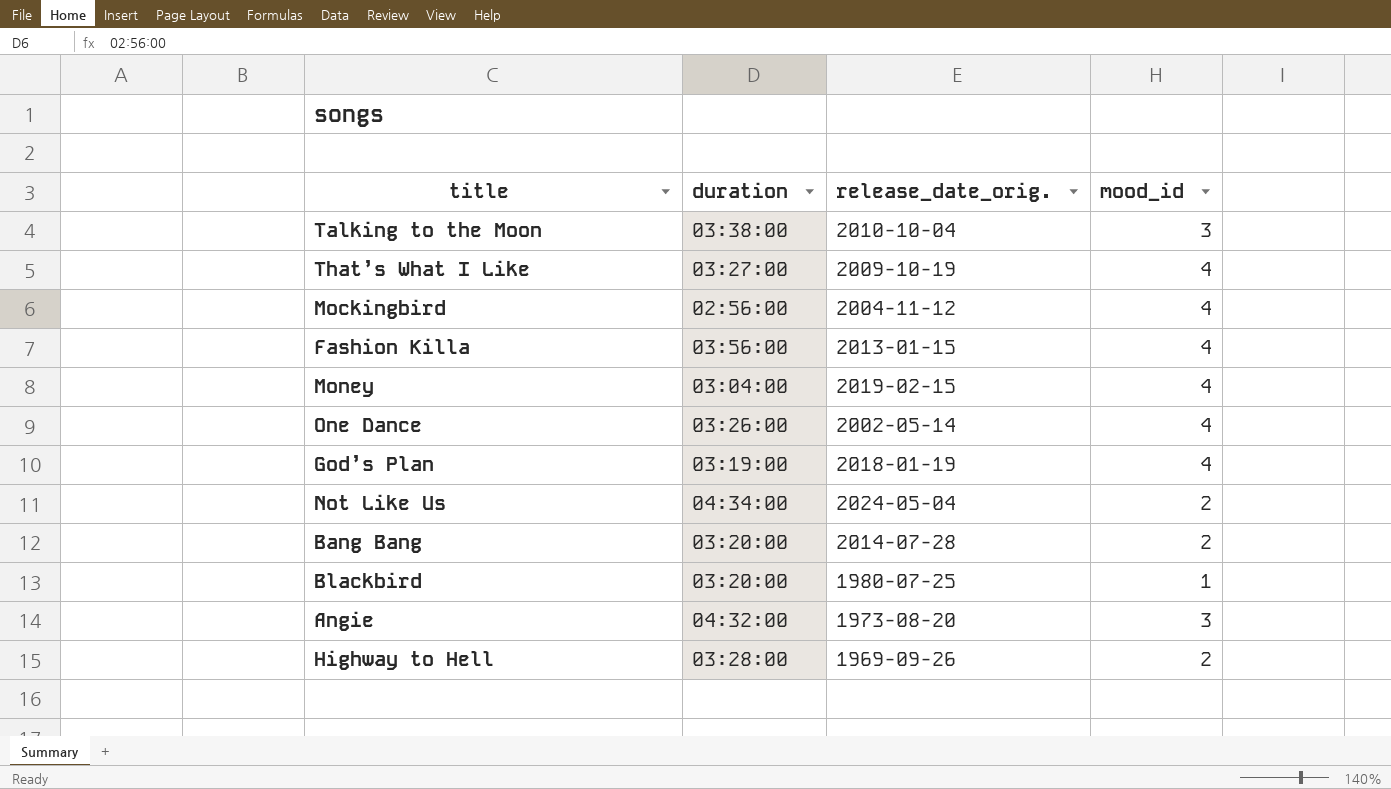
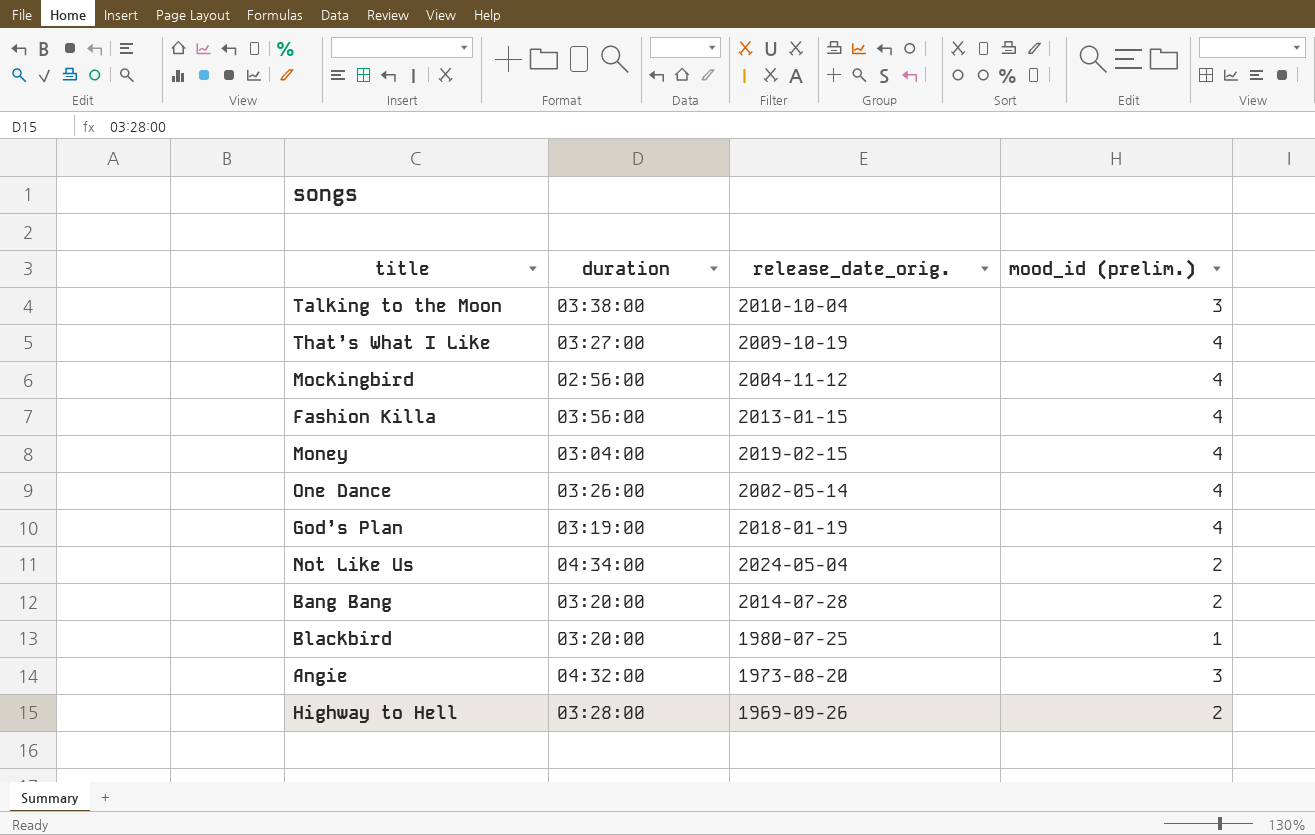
column name: mood_id -> mood_id (prelim.)

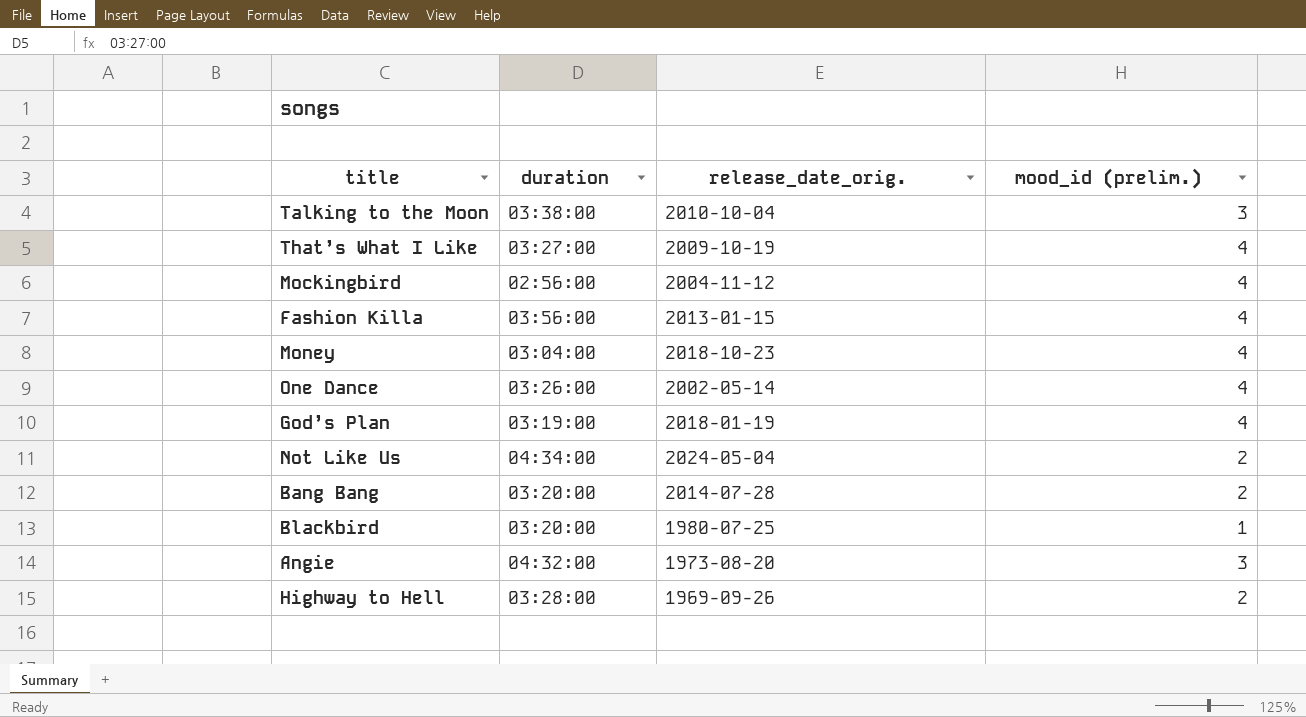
Money | release_date_orig.: 2019-02-15 -> 2018-10-23

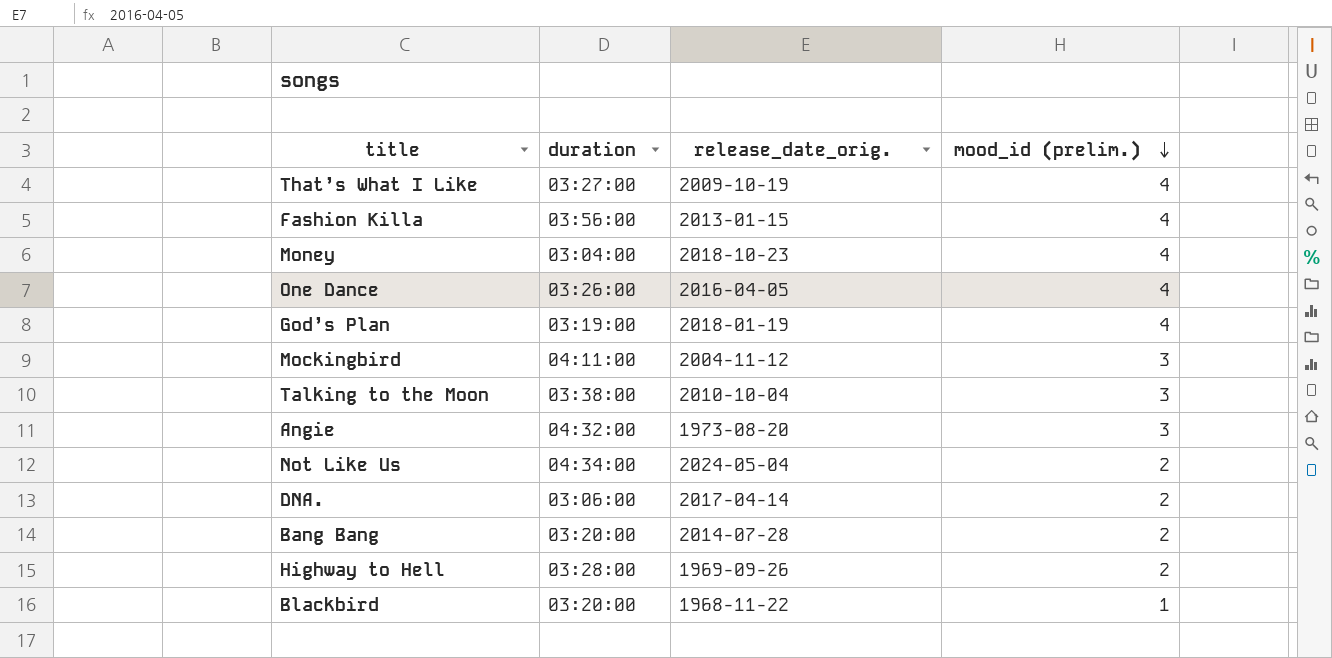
row order: none -> mood_id (prelim.) descending
One Dance | release_date_orig.: 2002-05-14 -> 2016-04-05
Mockingbird | duration: 02:56:00 -> 04:11:00
Mockingbird | mood_id (prelim.): 4 -> 3
row DNA.: none -> 03:06:00 | 2017-04-14 | 2
Blackbird | release_date_orig.: 1980-07-25 -> 1968-11-22

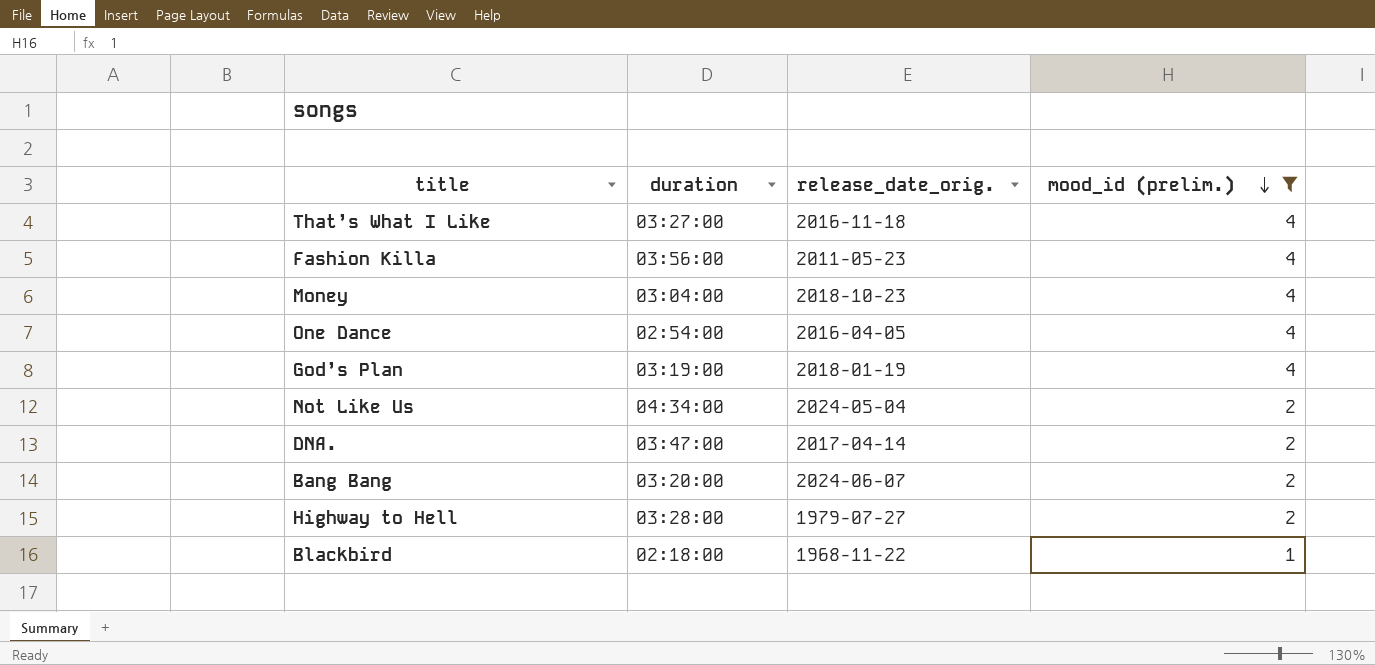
filter: none -> mood_id (prelim.) != 3
That’s What I Like | release_date_orig.: 2009-10-19 -> 2016-11-18
Fashion Killa | release_date_orig.: 2013-01-15 -> 2011-05-23
One Dance | duration: 03:26:00 -> 02:54:00
DNA. | duration: 03:06:00 -> 03:47:00
Bang Bang | release_date_orig.: 2014-07-28 -> 2024-06-07
Highway to Hell | release_date_orig.: 1969-09-26 -> 1979-07-27
Blackbird | duration: 03:20:00 -> 02:18:00

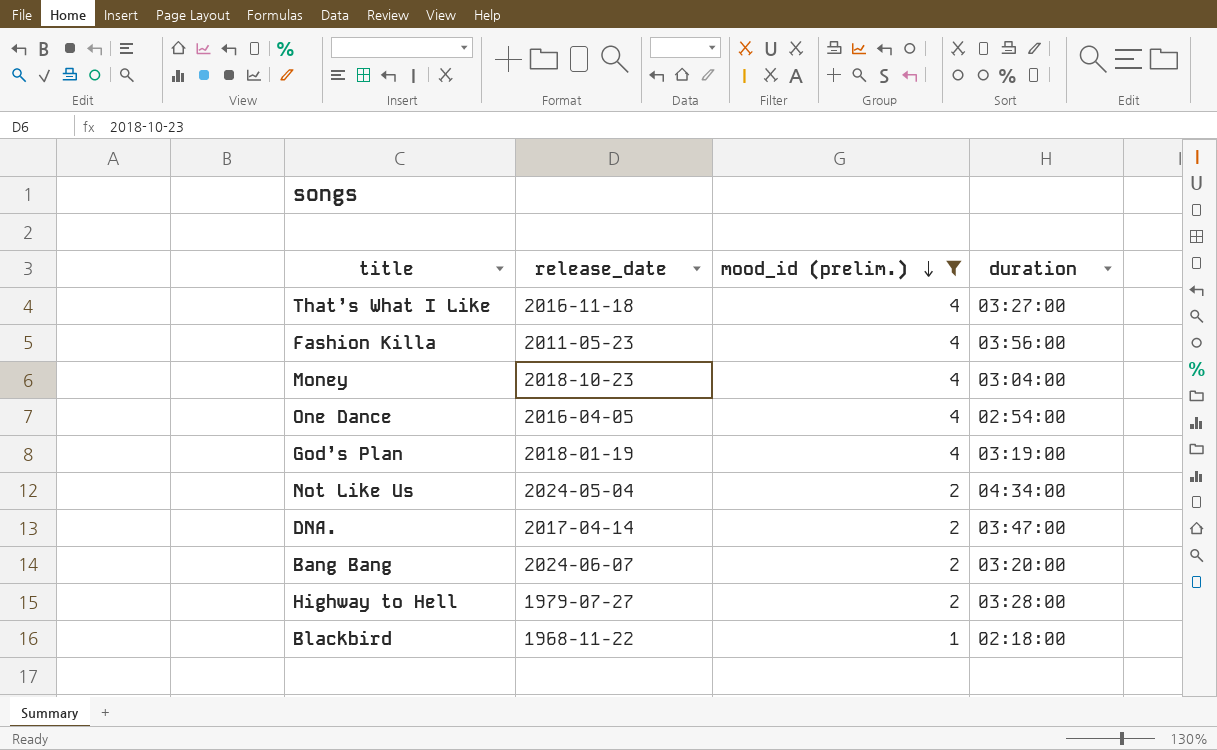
column name: release_date_orig. -> release_date
column duration | position: 2 -> 4

